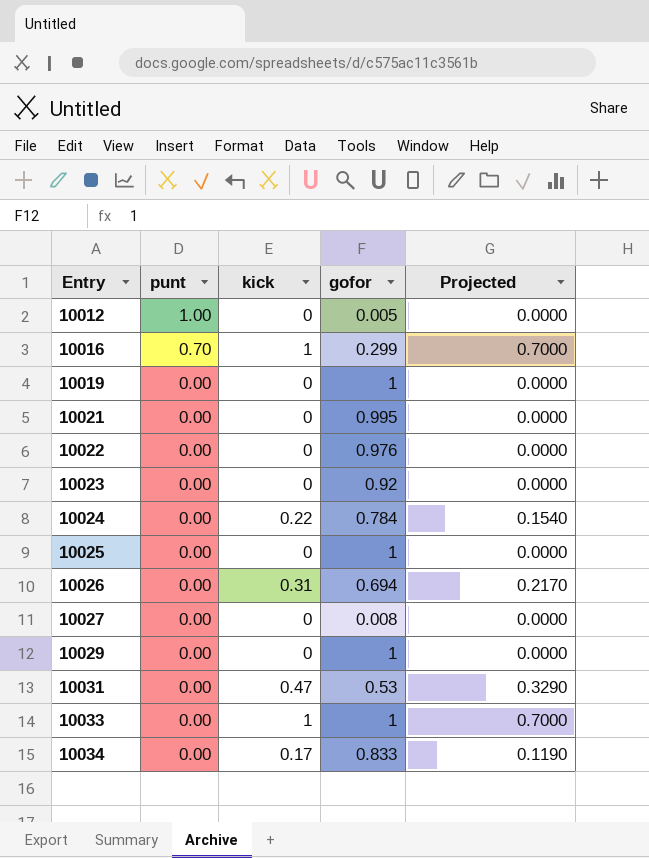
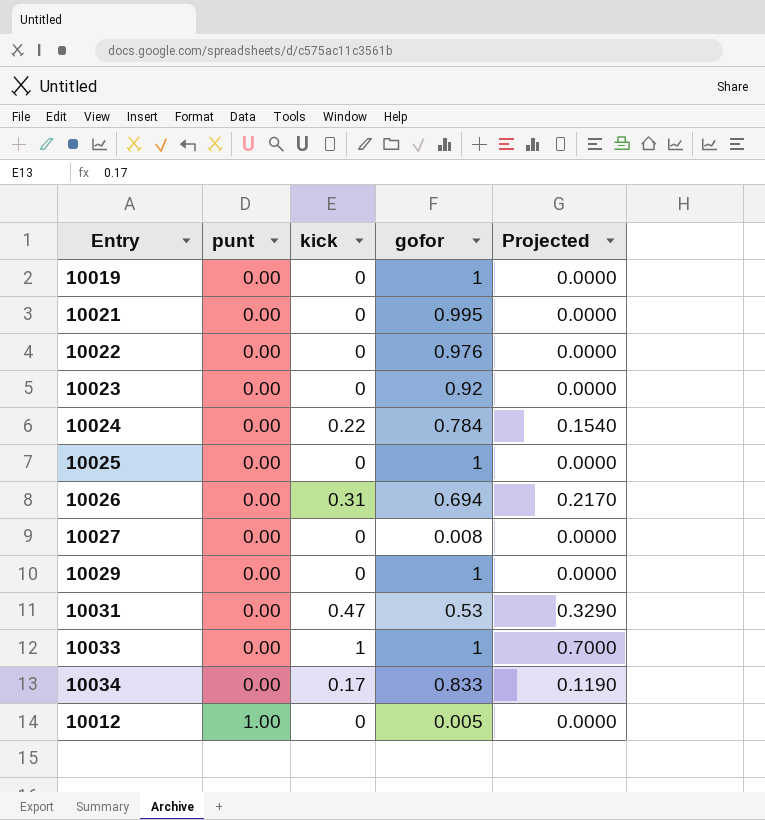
row order: Entry ascending -> punt ascending
row 10016: 0.70 | 1 | 0.299 | 0.7000 -> none

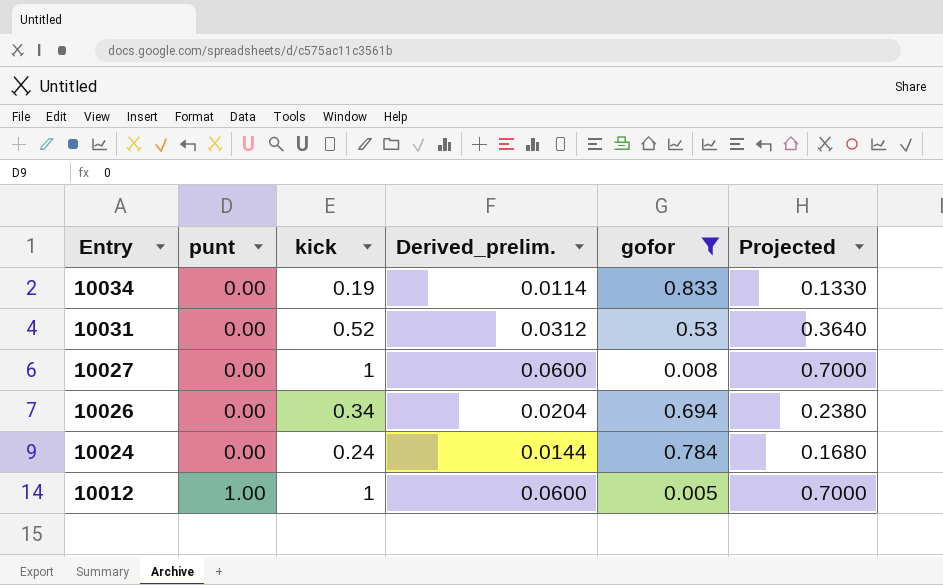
filter: none -> gofor <= 0.833
row order: punt ascending -> Entry descending
column Derived_prelim. | formula: none -> [kick] * 0.06
10034 | kick: 0.17 -> 0.19
10034 | Projected: 0.1190 -> 0.1330
10031 | kick: 0.47 -> 0.52
10031 | Projected: 0.3290 -> 0.3640
10027 | kick: 0 -> 1
10027 | Projected: 0.0000 -> 0.7000
10026 | kick: 0.31 -> 0.34
10026 | Projected: 0.2170 -> 0.2380
10024 | kick: 0.22 -> 0.24
10024 | Projected: 0.1540 -> 0.1680
10012 | kick: 0 -> 1
10012 | Projected: 0.0000 -> 0.7000

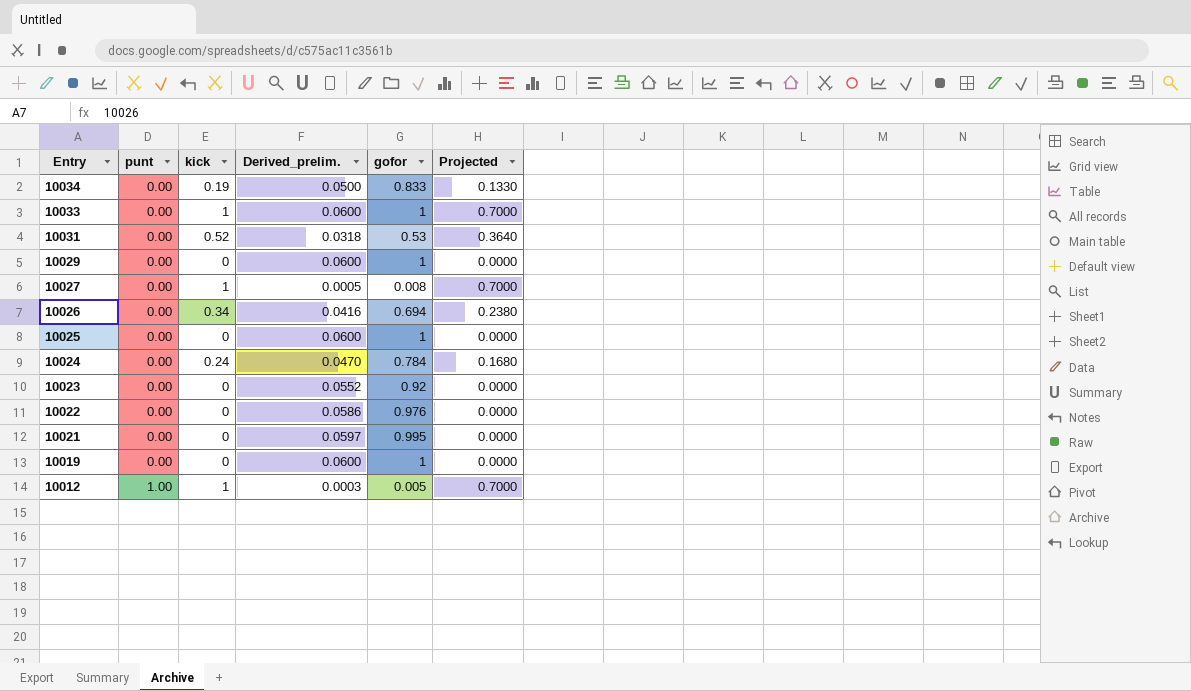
filter: gofor <= 0.833 -> none
column Derived_prelim. | formula: [kick] * 0.06 -> [gofor] * 0.06

